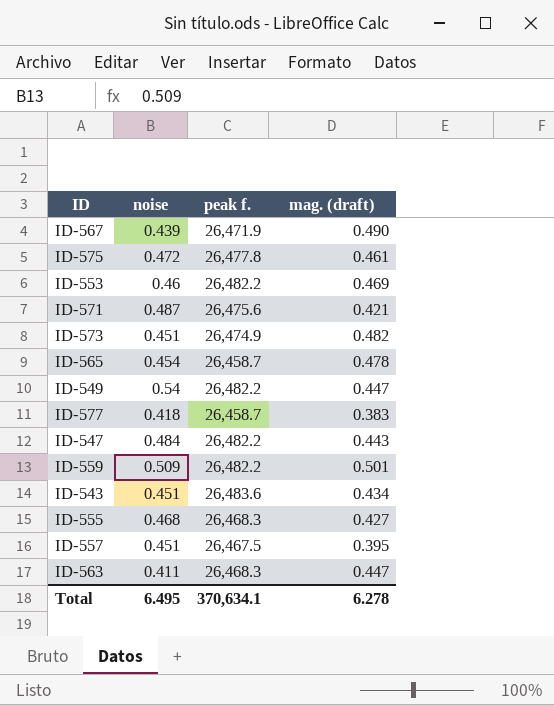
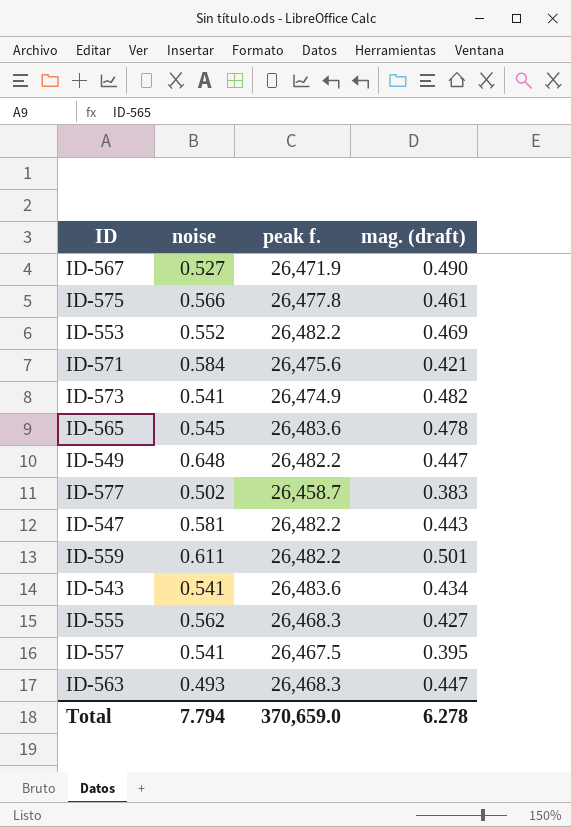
ID-567 | noise: 0.439 -> 0.527
ID-575 | noise: 0.472 -> 0.566
ID-553 | noise: 0.46 -> 0.552
ID-571 | noise: 0.487 -> 0.584
ID-573 | noise: 0.451 -> 0.541
ID-565 | noise: 0.454 -> 0.545
ID-565 | peak f.: 26,458.7 -> 26,483.6
ID-549 | noise: 0.54 -> 0.648
ID-577 | noise: 0.418 -> 0.502
ID-547 | noise: 0.484 -> 0.581
ID-559 | noise: 0.509 -> 0.611
ID-543 | noise: 0.451 -> 0.541
ID-555 | noise: 0.468 -> 0.562
ID-557 | noise: 0.451 -> 0.541
ID-563 | noise: 0.411 -> 0.493
Total | noise: 6.495 -> 7.794
Total | peak f.: 370,634.1 -> 370,659.0

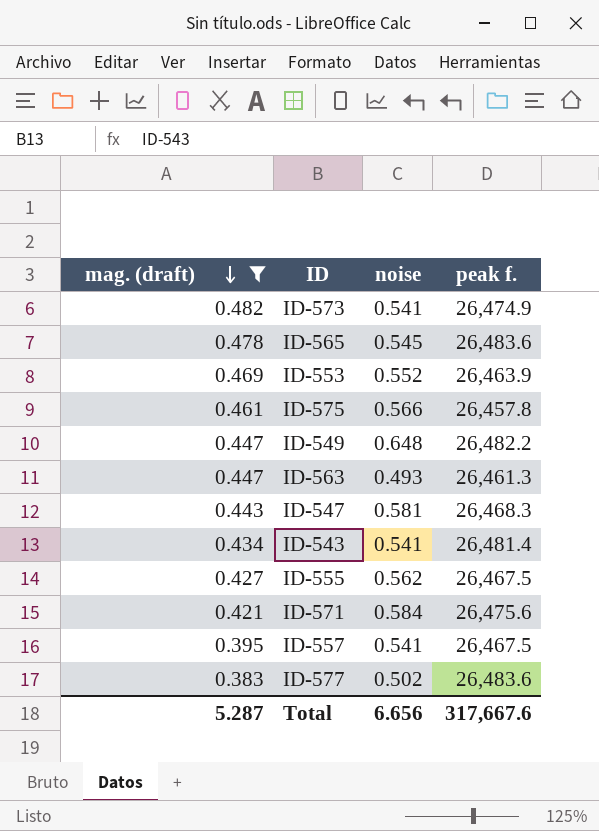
filter: none -> mag. (draft) <= 0.482
row order: none -> mag. (draft) descending
column mag. (draft) | position: 4 -> 1
ID-553 | peak f.: 26,482.2 -> 26,463.9
ID-575 | peak f.: 26,477.8 -> 26,457.8
ID-563 | peak f.: 26,468.3 -> 26,461.3
ID-547 | peak f.: 26,482.2 -> 26,468.3
ID-543 | peak f.: 26,483.6 -> 26,481.4
ID-555 | peak f.: 26,468.3 -> 26,467.5
ID-577 | peak f.: 26,458.7 -> 26,483.6
Total | mag. (draft): 6.278 -> 5.287
Total | noise: 7.794 -> 6.656
Total | peak f.: 370,659.0 -> 317,667.6

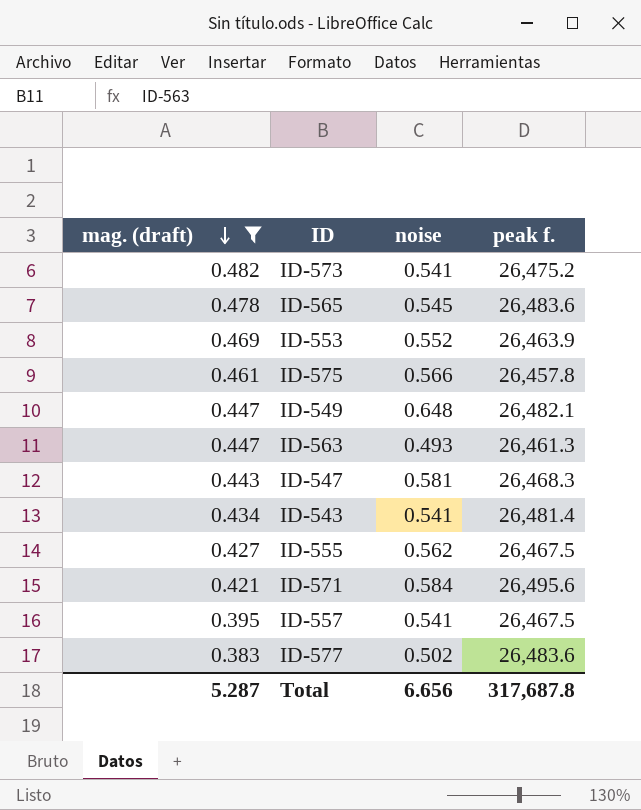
ID-573 | peak f.: 26,474.9 -> 26,475.2
ID-549 | peak f.: 26,482.2 -> 26,482.1
ID-571 | peak f.: 26,475.6 -> 26,495.6
Total | peak f.: 317,667.6 -> 317,687.8

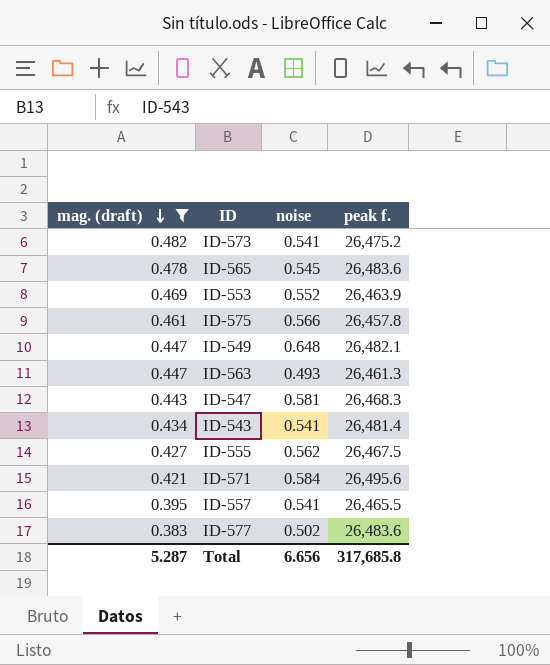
ID-557 | peak f.: 26,467.5 -> 26,465.5
Total | peak f.: 317,687.8 -> 317,685.8

